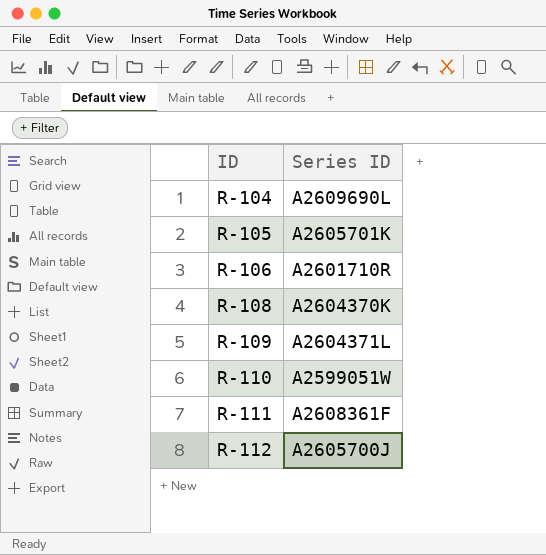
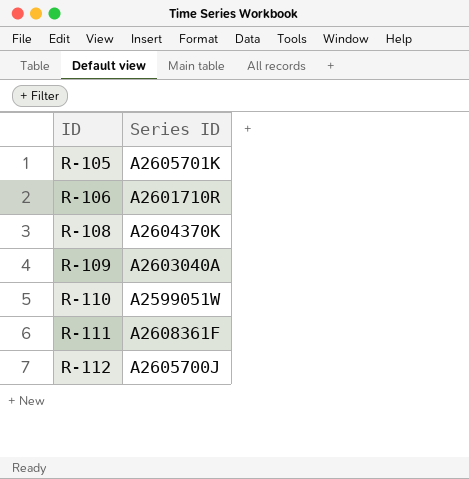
row R-104: A2609690L -> none
R-109 | Series ID: A2604371L -> A2603040A

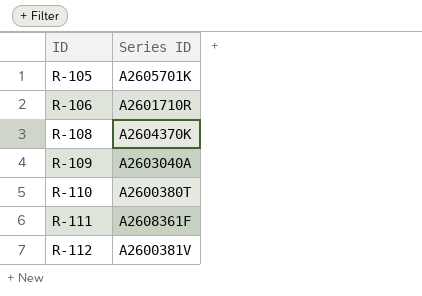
R-110 | Series ID: A2599051W -> A2600380T
R-112 | Series ID: A2605700J -> A2600381V

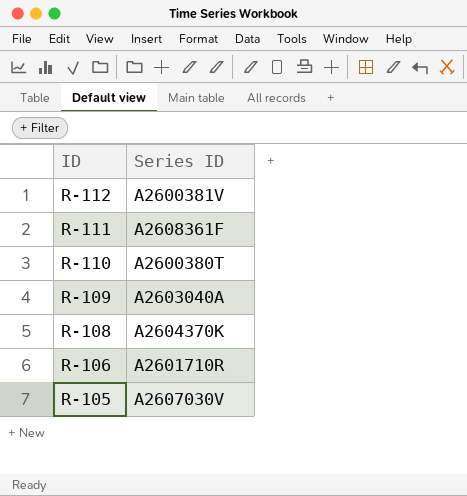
row order: ID ascending -> ID descending
R-105 | Series ID: A2605701K -> A2607030V

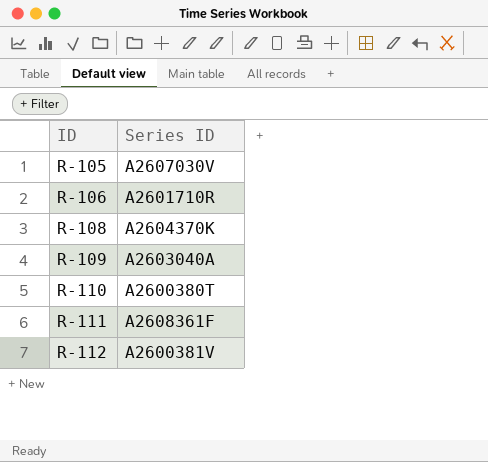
row order: ID descending -> ID ascending

